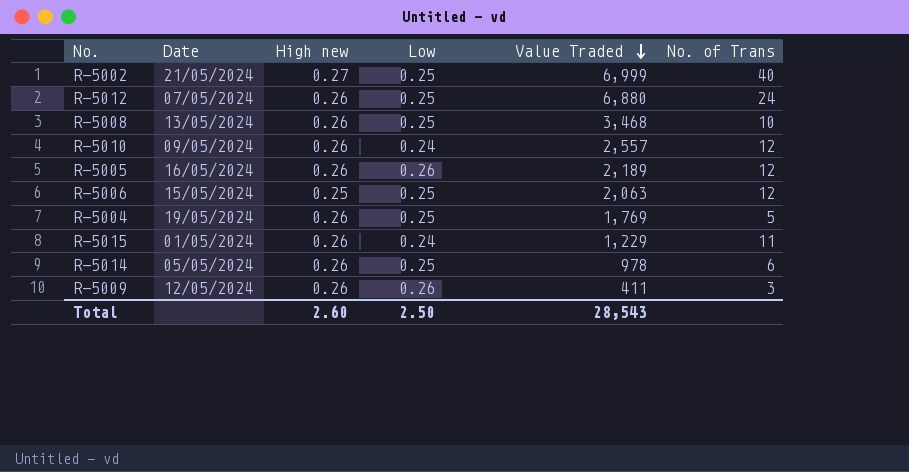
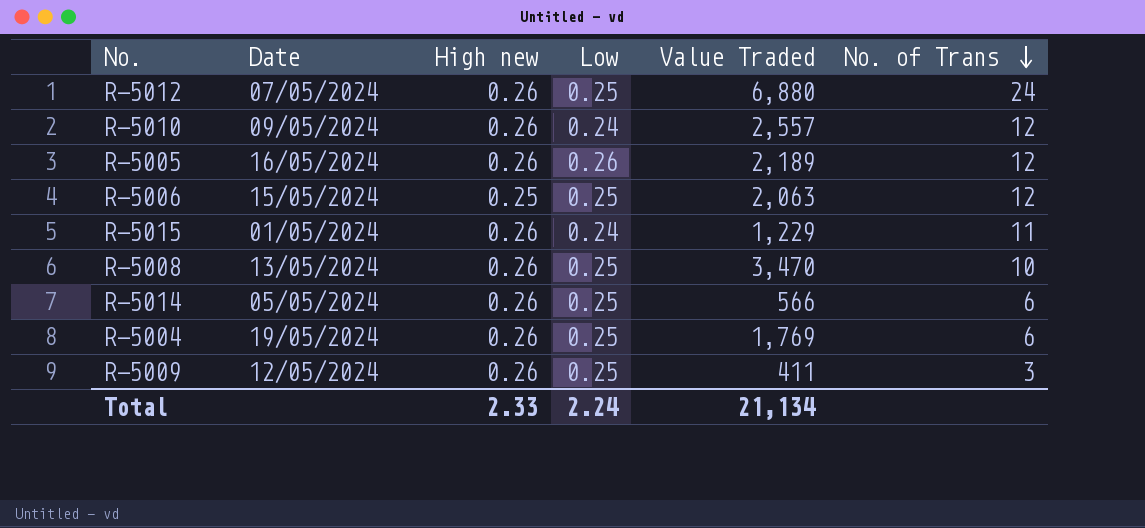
row order: Value Traded descending -> No. of Trans descending
row R-5002: 21/05/2024 | 0.27 | 0.25 | 6,999 | 40 -> none
R-5008 | Value Traded: 3,468 -> 3,470
R-5014 | Value Traded: 978 -> 566
R-5004 | No. of Trans: 5 -> 6
R-5009 | Low: 0.26 -> 0.25
Total | High new: 2.60 -> 2.33
Total | Low: 2.50 -> 2.24
Total | Value Traded: 28,543 -> 21,134

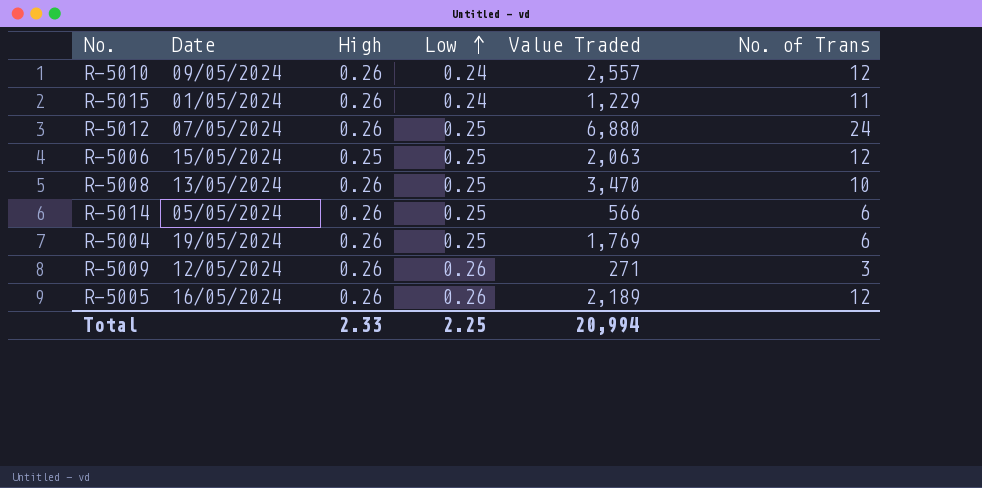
row order: No. of Trans descending -> Low ascending
column name: High new -> High
R-5009 | Low: 0.25 -> 0.26
R-5009 | Value Traded: 411 -> 271
Total | Low: 2.24 -> 2.25
Total | Value Traded: 21,134 -> 20,994

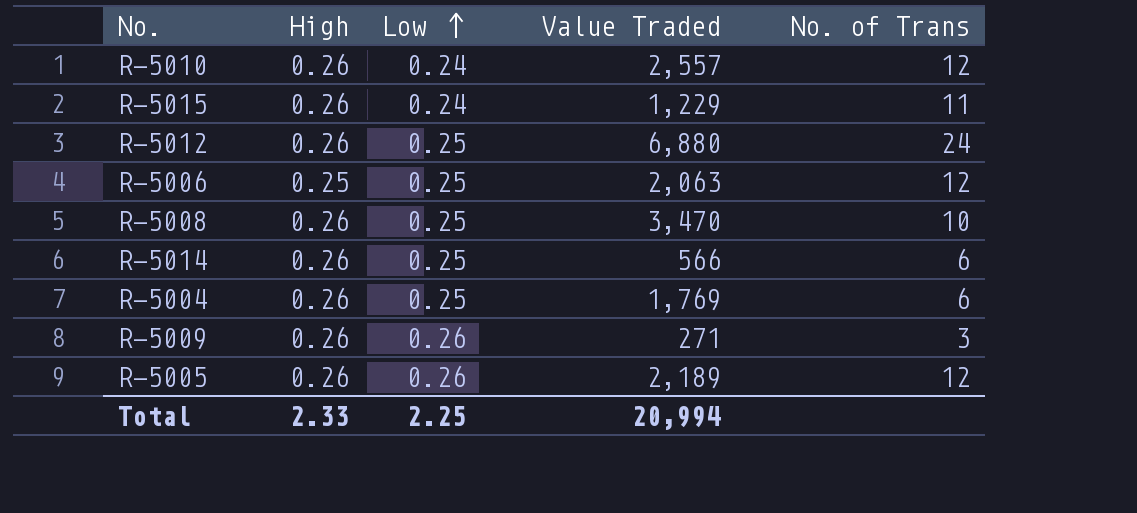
column Date | position: 2 -> none

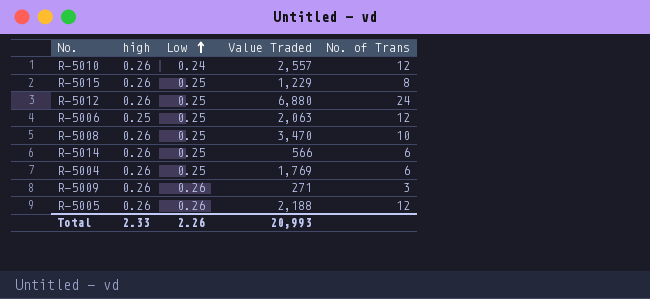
column name: High -> high
R-5015 | Low: 0.24 -> 0.25
R-5015 | No. of Trans: 11 -> 8
R-5005 | Value Traded: 2,189 -> 2,188
Total | Low: 2.25 -> 2.26
Total | Value Traded: 20,994 -> 20,993

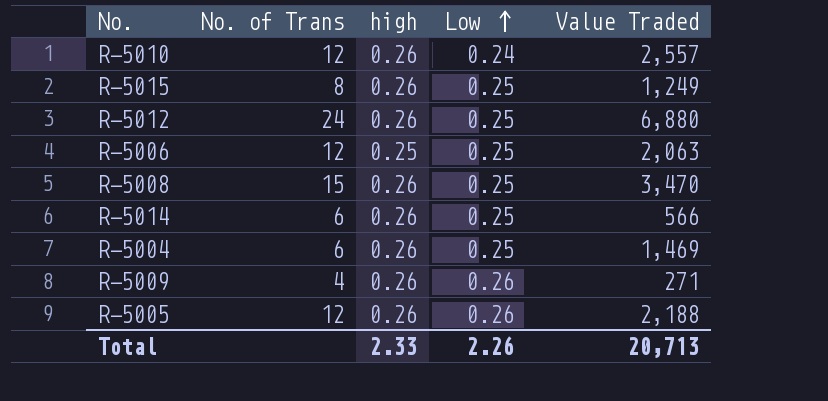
column No. of Trans | position: 5 -> 2
R-5015 | Value Traded: 1,229 -> 1,249
R-5008 | No. of Trans: 10 -> 15
R-5004 | Value Traded: 1,769 -> 1,469
R-5009 | No. of Trans: 3 -> 4
Total | Value Traded: 20,993 -> 20,713

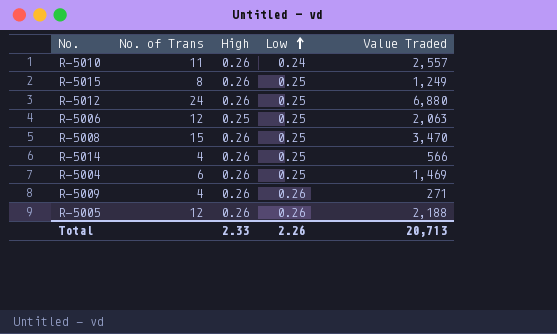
column name: high -> High
R-5010 | No. of Trans: 12 -> 11
R-5014 | No. of Trans: 6 -> 4

